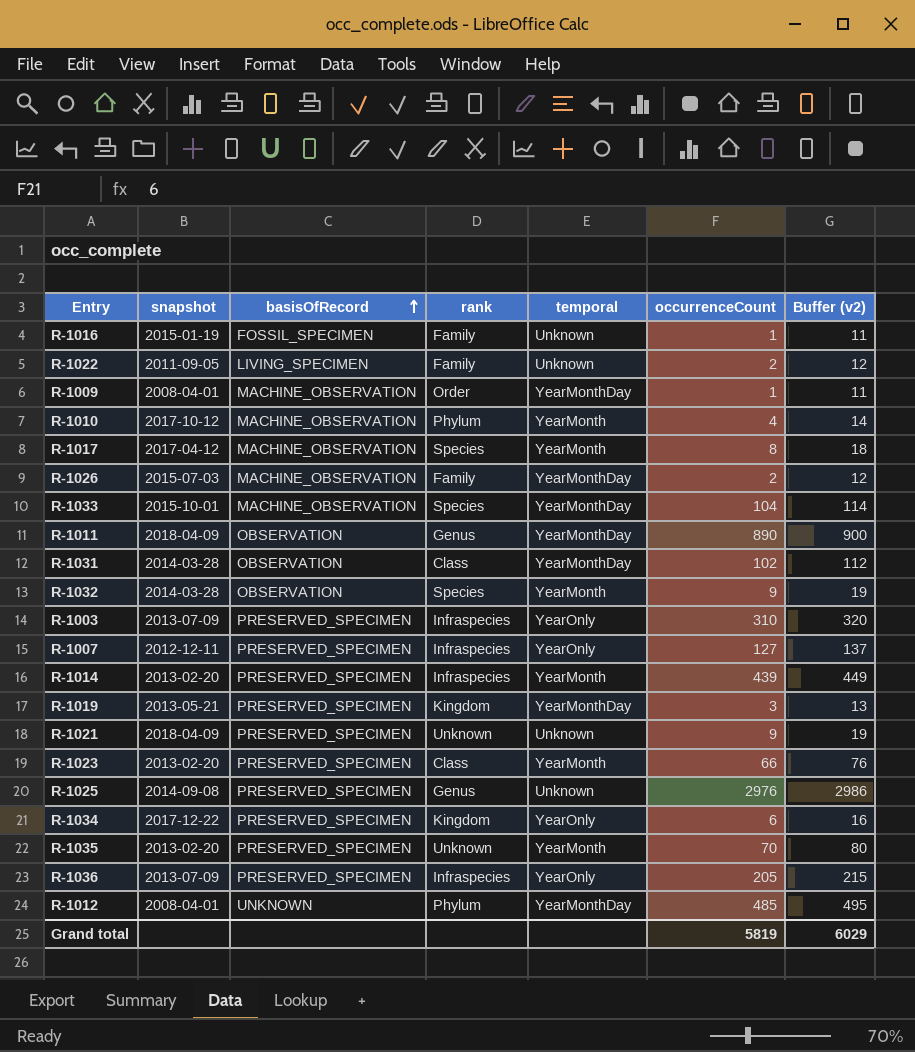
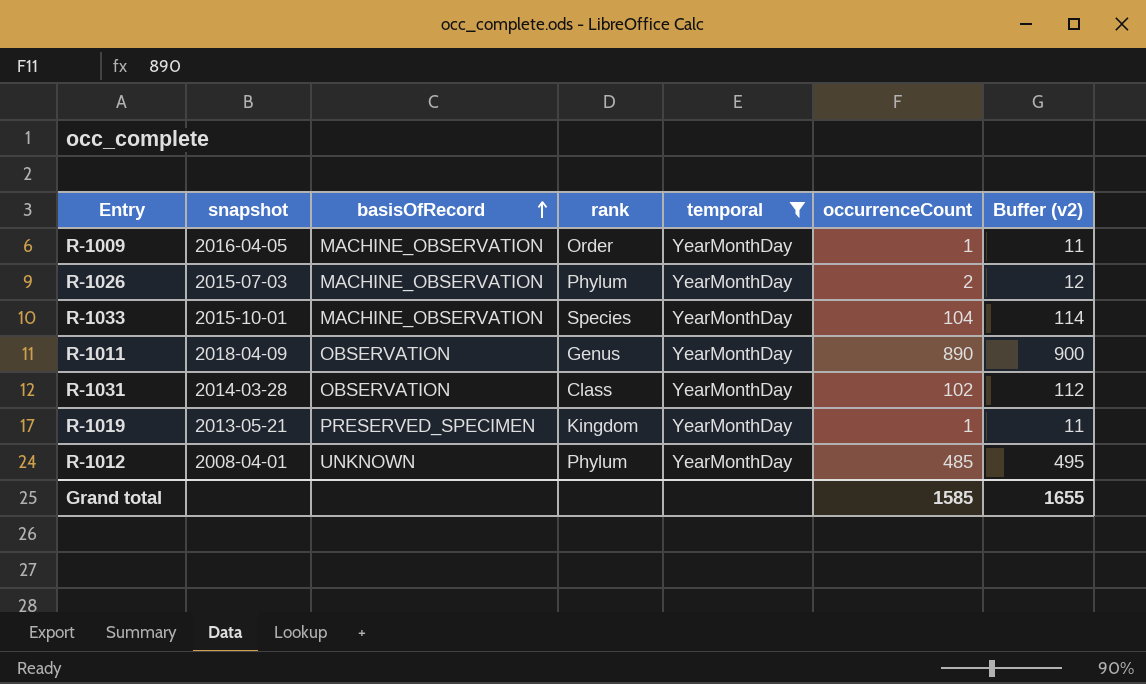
filter: none -> temporal = YearMonthDay
R-1009 | snapshot: 2008-04-01 -> 2016-04-05
R-1026 | rank: Family -> Phylum
R-1019 | occurrenceCount: 3 -> 1
R-1019 | Buffer (v2): 13 -> 11
Grand total | occurrenceCount: 5819 -> 1585
Grand total | Buffer (v2): 6029 -> 1655

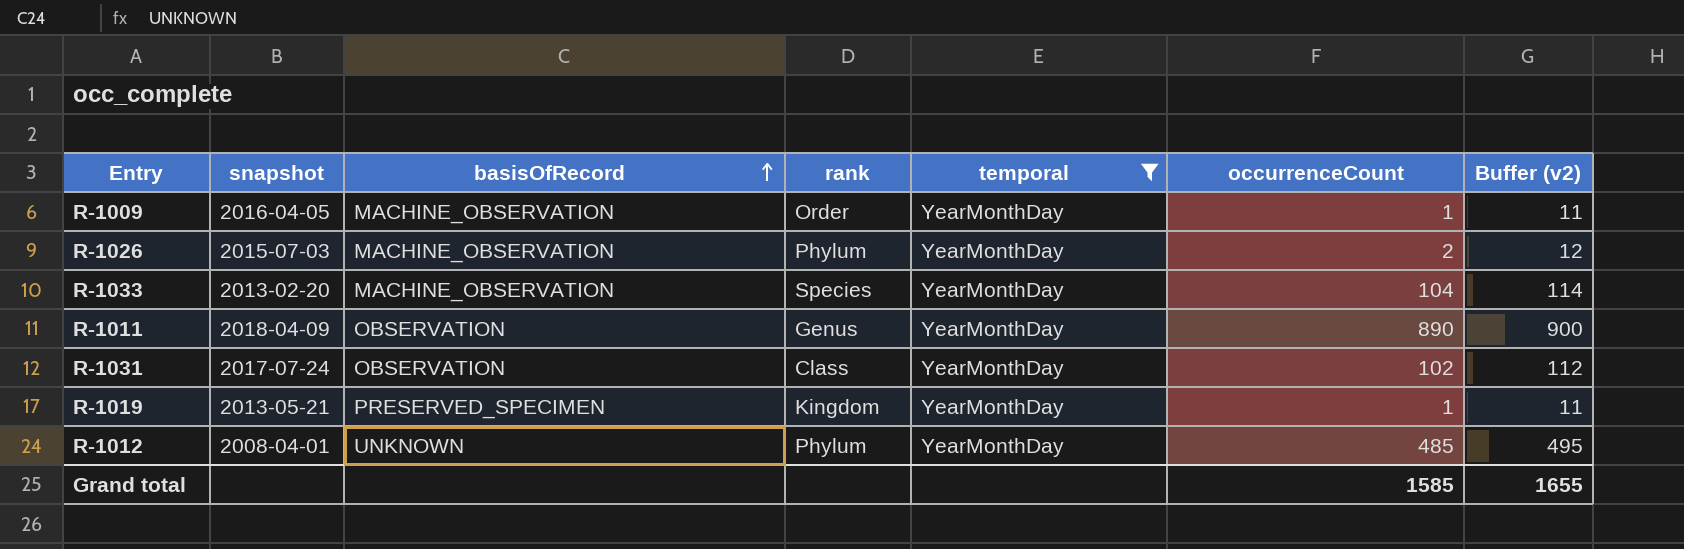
R-1033 | snapshot: 2015-10-01 -> 2013-02-20
R-1031 | snapshot: 2014-03-28 -> 2017-07-24

